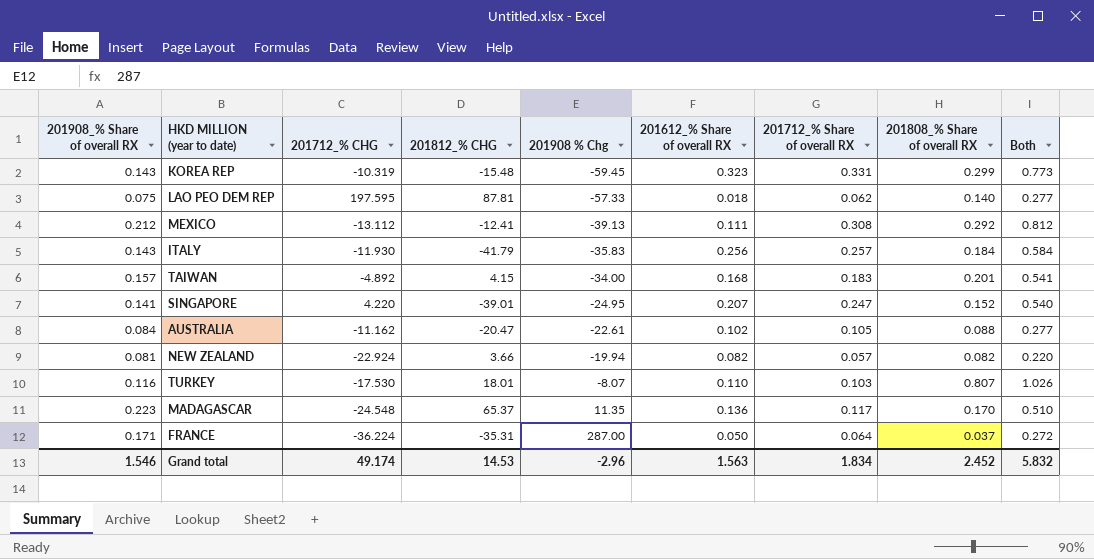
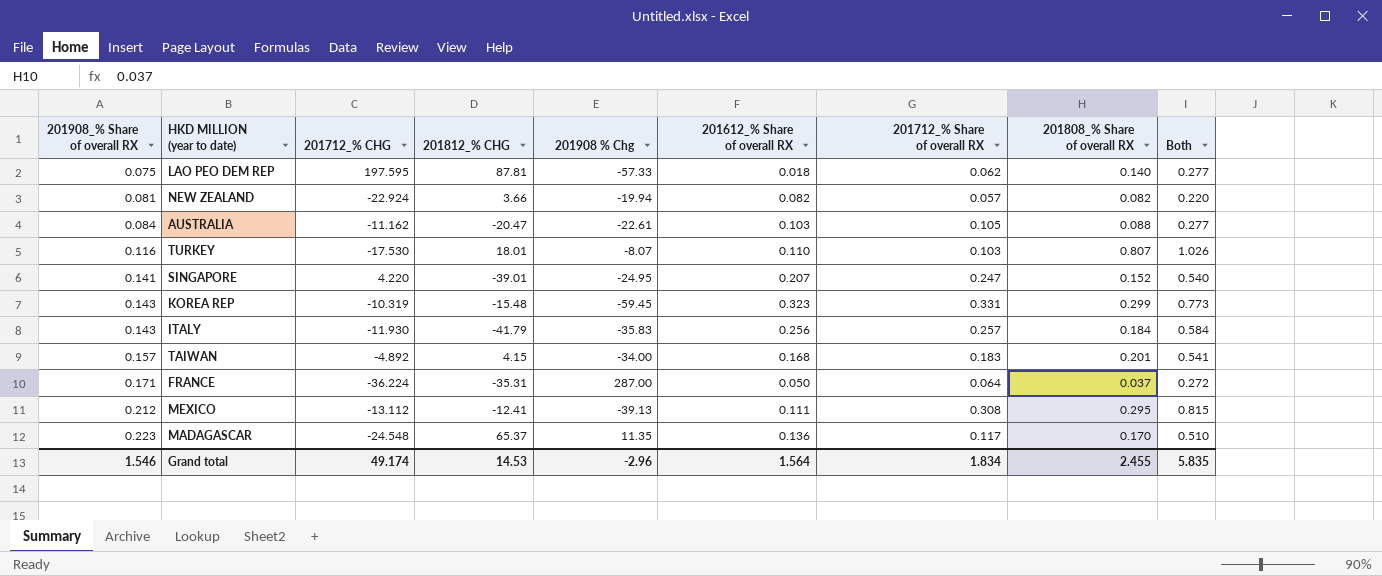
row order: 201908 % Chg ascending -> 201908_% Share of overall RX ascending
AUSTRALIA | 201612_% Share of overall RX: 0.102 -> 0.103
MEXICO | 201808_% Share of overall RX: 0.292 -> 0.295
MEXICO | Both: 0.812 -> 0.815
Grand total | 201612_% Share of overall RX: 1.563 -> 1.564
Grand total | 201808_% Share of overall RX: 2.452 -> 2.455
Grand total | Both: 5.832 -> 5.835

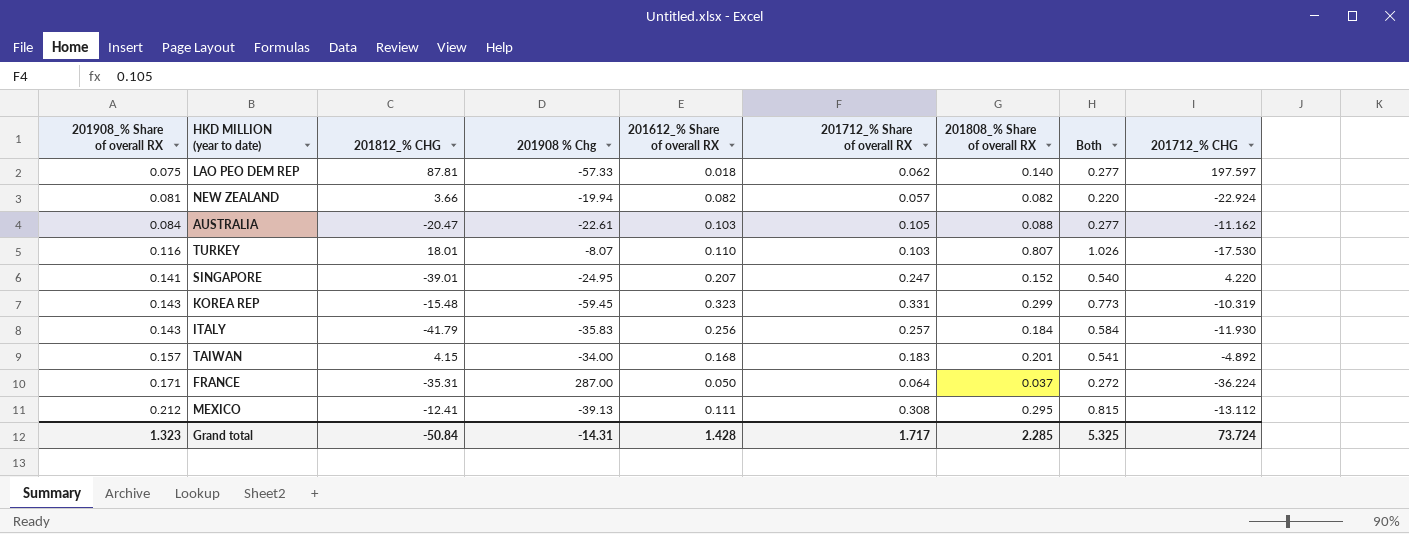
column 201712_% CHG | position: 3 -> 9
row MADAGASCAR: 0.223 | -24.548 | 65.37 | 11.35 | 0.136 | 0.117 | 0.170 | 0.510 -> none
LAO PEO DEM REP | 201712_% CHG: 197.595 -> 197.597
Grand total | 201908_% Share of overall RX: 1.546 -> 1.323
Grand total | 201812_% CHG: 14.53 -> -50.84
Grand total | 201908 % Chg: -2.96 -> -14.31
Grand total | 201612_% Share of overall RX: 1.564 -> 1.428
Grand total | 201712_% Share of overall RX: 1.834 -> 1.717
Grand total | 201808_% Share of overall RX: 2.455 -> 2.285
Grand total | Both: 5.835 -> 5.325
Grand total | 201712_% CHG: 49.174 -> 73.724

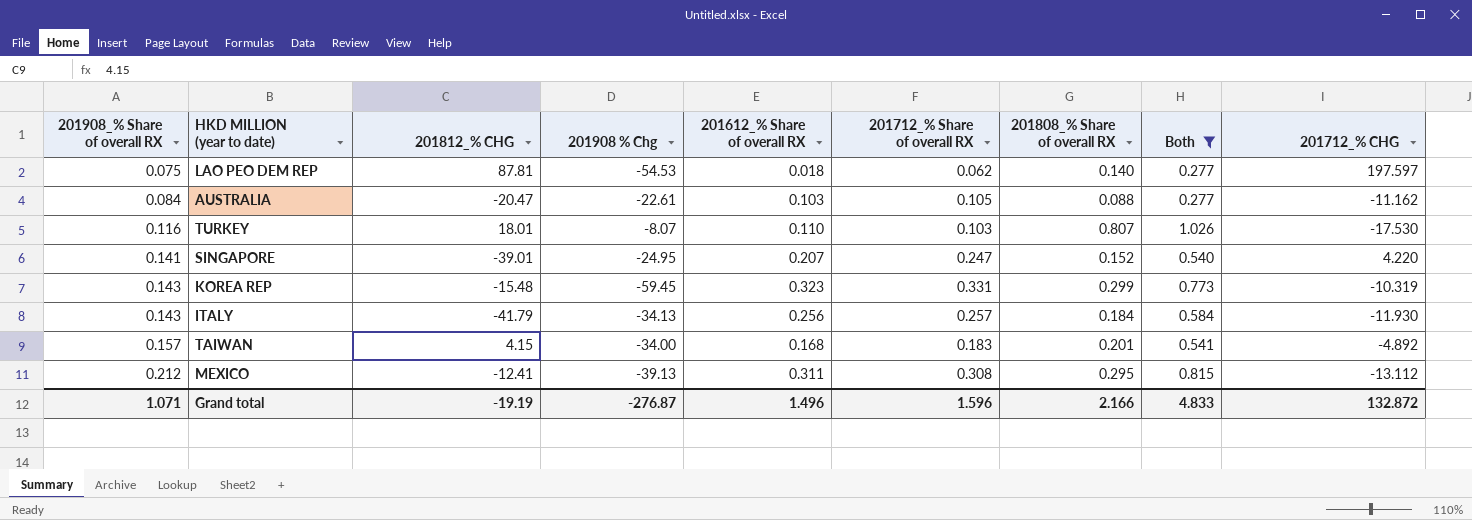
filter: none -> Both >= 0.277
LAO PEO DEM REP | 201908 % Chg: -57.33 -> -54.53
ITALY | 201908 % Chg: -35.83 -> -34.13
MEXICO | 201612_% Share of overall RX: 0.111 -> 0.311
Grand total | 201908_% Share of overall RX: 1.323 -> 1.071
Grand total | 201812_% CHG: -50.84 -> -19.19
Grand total | 201908 % Chg: -14.31 -> -276.87
Grand total | 201612_% Share of overall RX: 1.428 -> 1.496
Grand total | 201712_% Share of overall RX: 1.717 -> 1.596
Grand total | 201808_% Share of overall RX: 2.285 -> 2.166
Grand total | Both: 5.325 -> 4.833
Grand total | 201712_% CHG: 73.724 -> 132.872

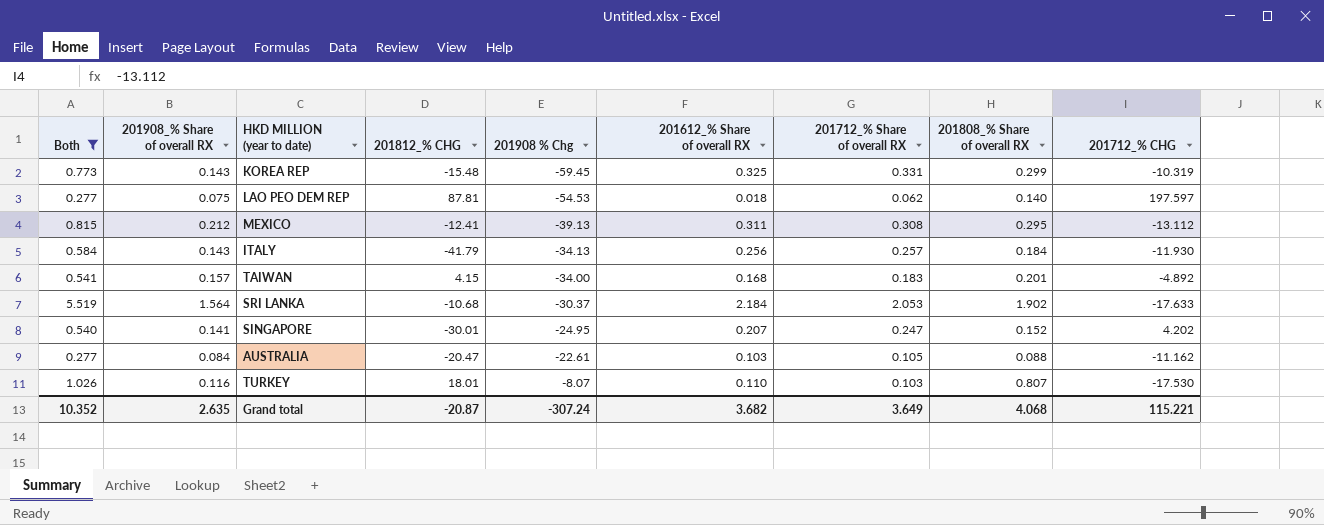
row order: 201908_% Share of overall RX ascending -> 201908 % Chg ascending
column Both | position: 8 -> 1
KOREA REP | 201612_% Share of overall RX: 0.323 -> 0.325
row SRI LANKA: none -> 5.519 | 1.564 | -10.68 | -30.37 | 2.184 | 2.053 | 1.902 | -17.633
SINGAPORE | 201812_% CHG: -39.01 -> -30.01
SINGAPORE | 201712_% CHG: 4.220 -> 4.202
Grand total | Both: 4.833 -> 10.352
Grand total | 201908_% Share of overall RX: 1.071 -> 2.635
Grand total | 201812_% CHG: -19.19 -> -20.87
Grand total | 201908 % Chg: -276.87 -> -307.24
Grand total | 201612_% Share of overall RX: 1.496 -> 3.682
Grand total | 201712_% Share of overall RX: 1.596 -> 3.649
Grand total | 201808_% Share of overall RX: 2.166 -> 4.068
Grand total | 201712_% CHG: 132.872 -> 115.221

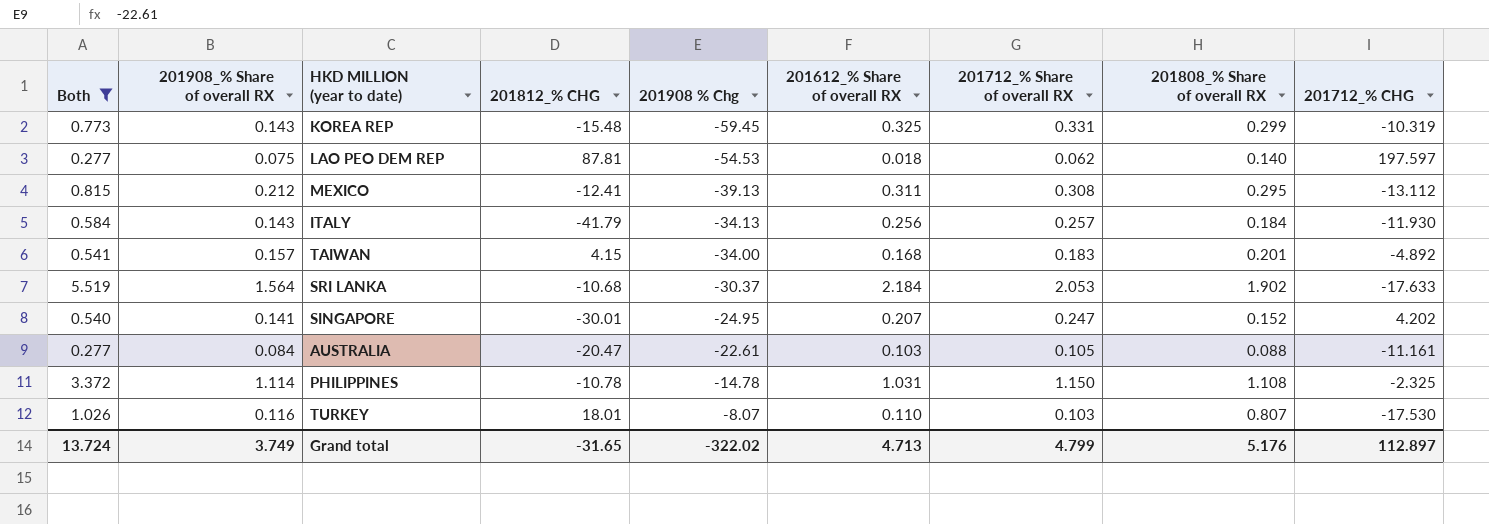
AUSTRALIA | 201712_% CHG: -11.162 -> -11.161
row PHILIPPINES: none -> 3.372 | 1.114 | -10.78 | -14.78 | 1.031 | 1.150 | 1.108 | -2.325
Grand total | Both: 10.352 -> 13.724
Grand total | 201908_% Share of overall RX: 2.635 -> 3.749
Grand total | 201812_% CHG: -20.87 -> -31.65
Grand total | 201908 % Chg: -307.24 -> -322.02
Grand total | 201612_% Share of overall RX: 3.682 -> 4.713
Grand total | 201712_% Share of overall RX: 3.649 -> 4.799
Grand total | 201808_% Share of overall RX: 4.068 -> 5.176
Grand total | 201712_% CHG: 115.221 -> 112.897

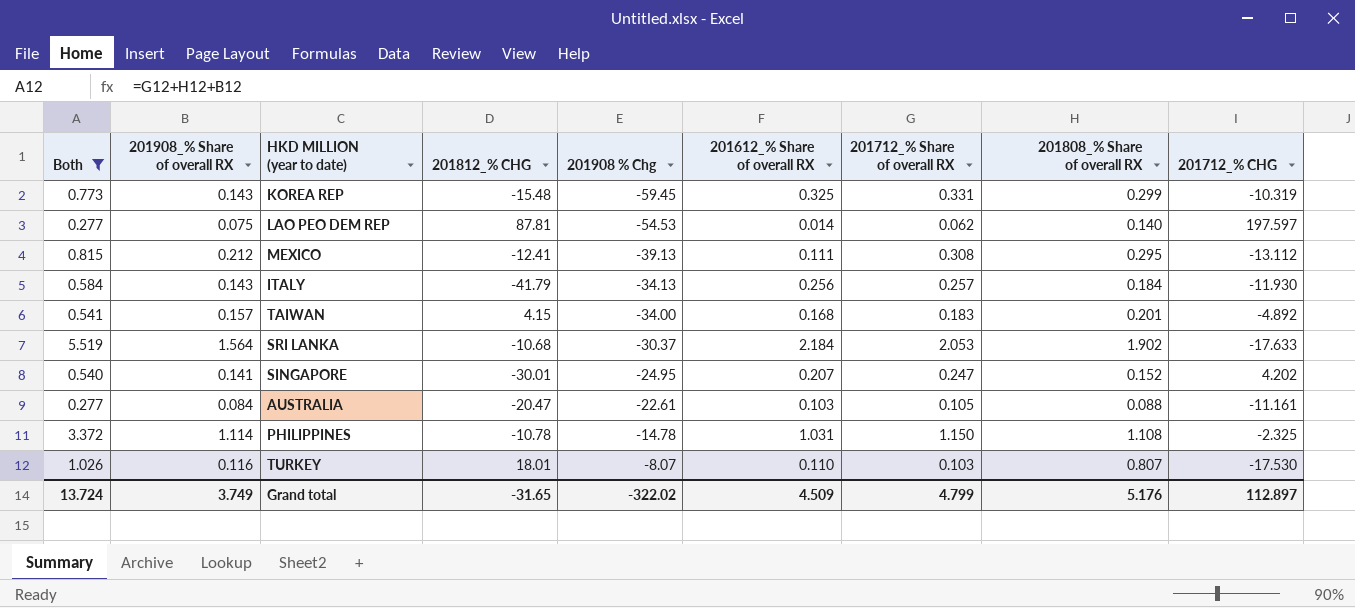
LAO PEO DEM REP | 201612_% Share of overall RX: 0.018 -> 0.014
MEXICO | 201612_% Share of overall RX: 0.311 -> 0.111
Grand total | 201612_% Share of overall RX: 4.713 -> 4.509

